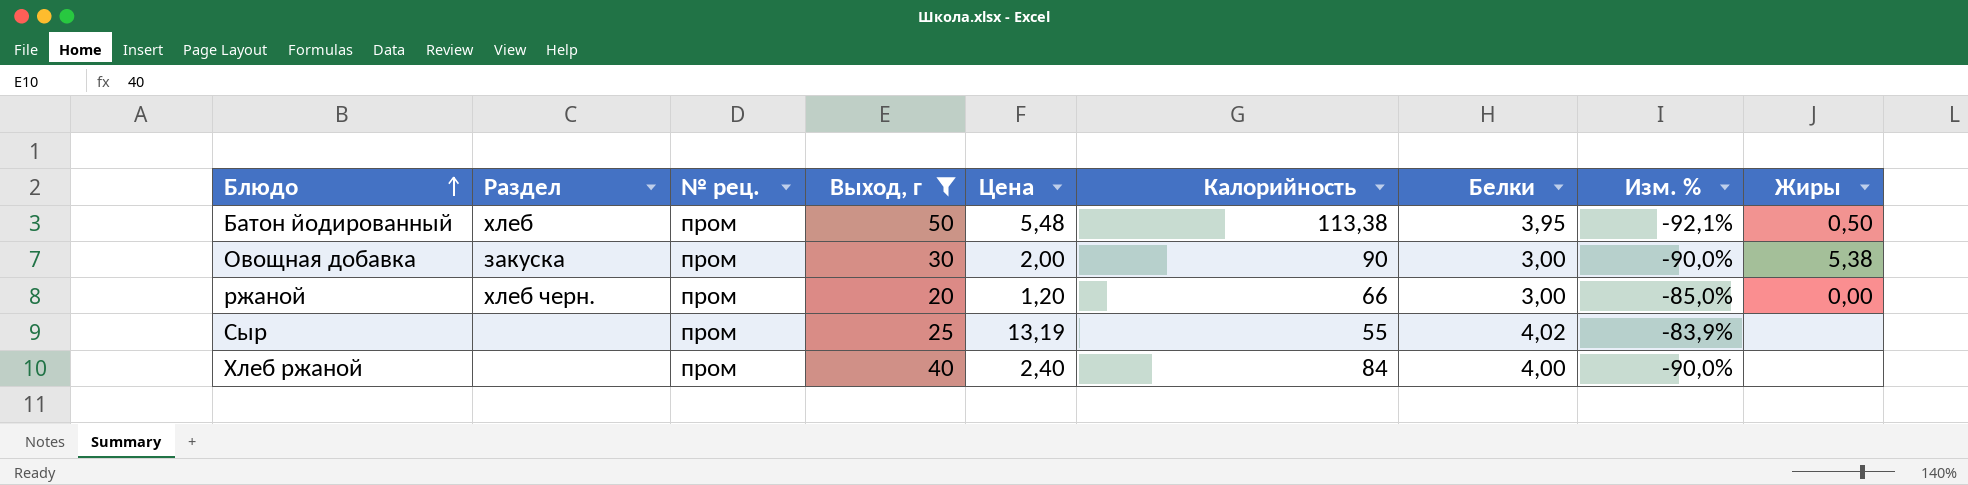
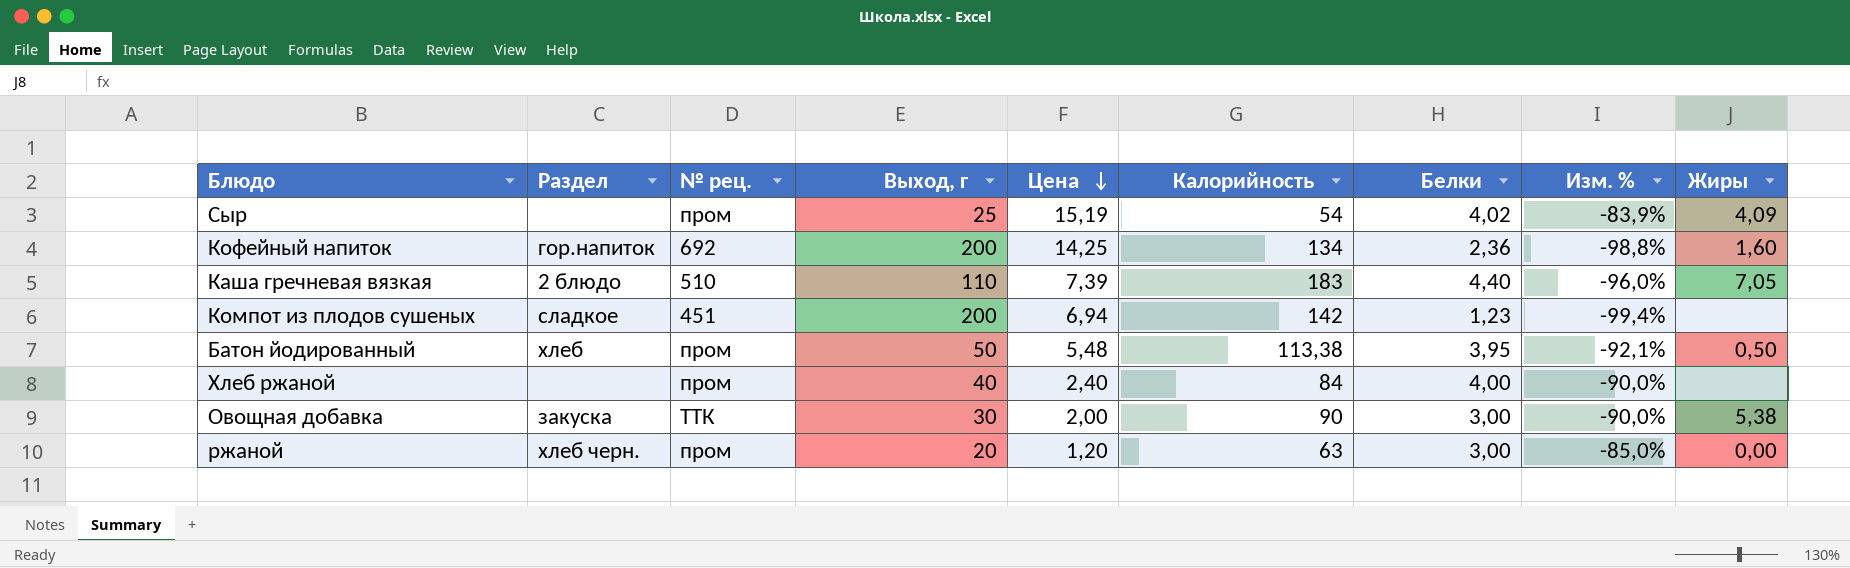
filter: Выход, г <= 50 -> none
row order: Блюдо ascending -> Цена descending
Сыр | Цена: 13,19 -> 15,19
Сыр | Калорийность: 55 -> 54
Сыр | Жиры: none -> 4,09
Овощная добавка | № рец.: пром -> ТТК
ржаной | Калорийность: 66 -> 63

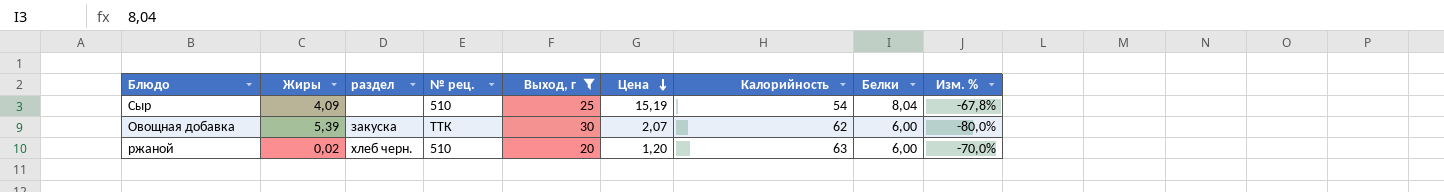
filter: none -> Выход, г <= 30
column Жиры | position: 9 -> 2
column name: Раздел -> раздел
Сыр | № рец.: пром -> 510
Сыр | Белки: 4,02 -> 8,04
Сыр | Изм. %: -83,9% -> -67,8%
Овощная добавка | Жиры: 5,38 -> 5,39
Овощная добавка | Цена: 2,00 -> 2,07
Овощная добавка | Калорийность: 90 -> 62
Овощная добавка | Белки: 3,00 -> 6,00
Овощная добавка | Изм. %: -90,0% -> -80,0%
ржаной | Жиры: 0,00 -> 0,02
ржаной | № рец.: пром -> 510
ржаной | Белки: 3,00 -> 6,00
ржаной | Изм. %: -85,0% -> -70,0%

